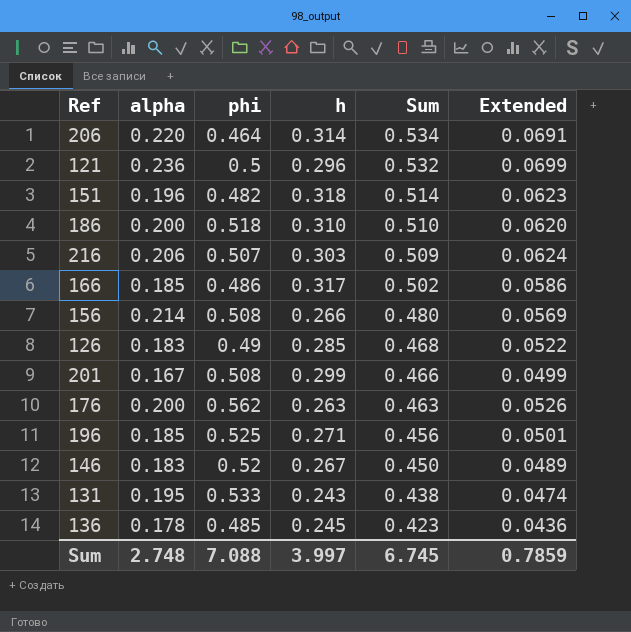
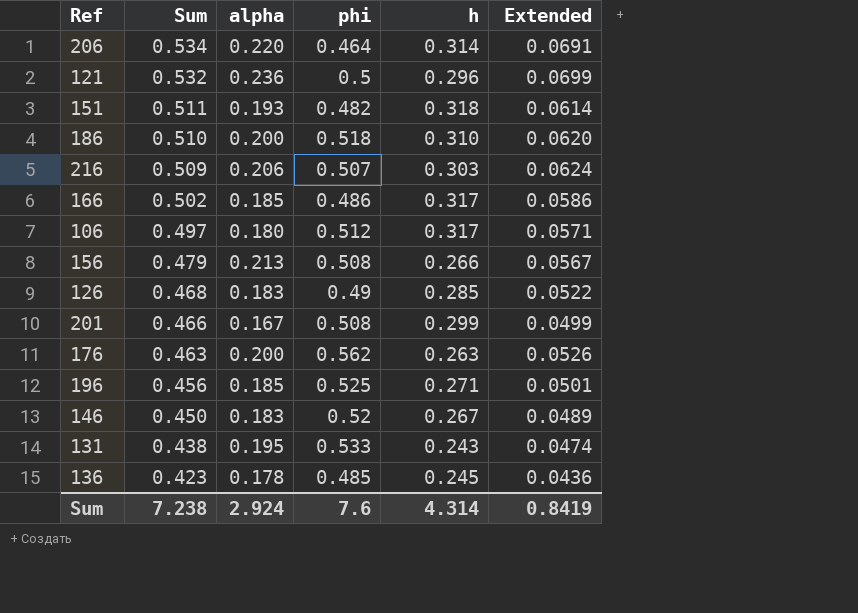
column Sum | position: 5 -> 2
151 | Sum: 0.514 -> 0.511
151 | alpha: 0.196 -> 0.193
151 | Extended: 0.0623 -> 0.0614
row 106: none -> 0.497 | 0.180 | 0.512 | 0.317 | 0.0571
156 | Sum: 0.480 -> 0.479
156 | alpha: 0.214 -> 0.213
156 | Extended: 0.0569 -> 0.0567
Sum | Sum: 6.745 -> 7.238
Sum | alpha: 2.748 -> 2.924
Sum | phi: 7.088 -> 7.6
Sum | h: 3.997 -> 4.314
Sum | Extended: 0.7859 -> 0.8419

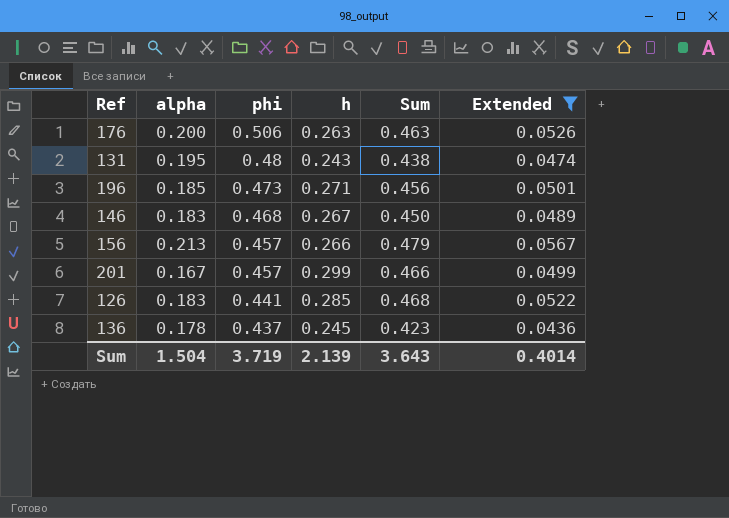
filter: none -> Extended <= 0.0567
row order: Sum descending -> phi descending
column Sum | position: 2 -> 5
176 | phi: 0.562 -> 0.506
131 | phi: 0.533 -> 0.48
196 | phi: 0.525 -> 0.473
146 | phi: 0.52 -> 0.468
156 | phi: 0.508 -> 0.457
201 | phi: 0.508 -> 0.457
126 | phi: 0.49 -> 0.441
136 | phi: 0.485 -> 0.437
Sum | alpha: 2.924 -> 1.504
Sum | phi: 7.6 -> 3.719
Sum | h: 4.314 -> 2.139
Sum | Sum: 7.238 -> 3.643
Sum | Extended: 0.8419 -> 0.4014

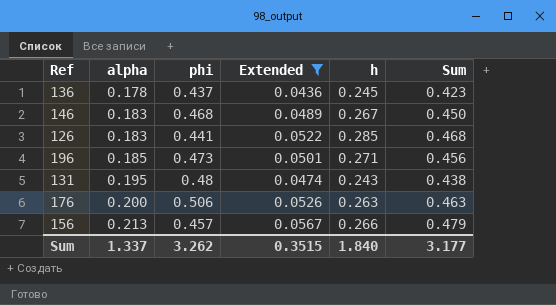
row order: phi descending -> alpha ascending
column Extended | position: 6 -> 4
row 201: 0.167 | 0.457 | 0.299 | 0.466 | 0.0499 -> none
Sum | alpha: 1.504 -> 1.337
Sum | phi: 3.719 -> 3.262
Sum | Extended: 0.4014 -> 0.3515
Sum | h: 2.139 -> 1.840
Sum | Sum: 3.643 -> 3.177

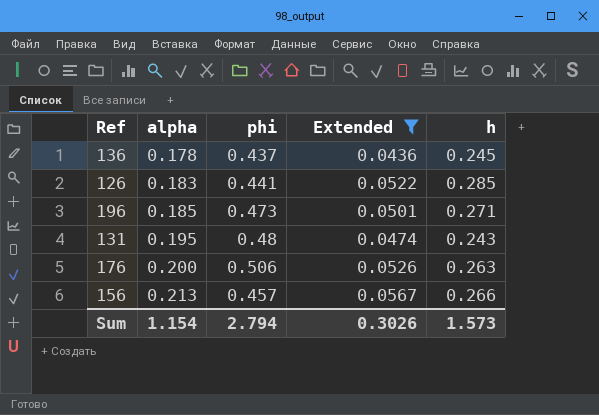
column Sum | formula: [alpha] + [h] -> none
row 146: 0.183 | 0.468 | 0.0489 | 0.267 | 0.450 -> none
Sum | alpha: 1.337 -> 1.154
Sum | phi: 3.262 -> 2.794
Sum | Extended: 0.3515 -> 0.3026
Sum | h: 1.840 -> 1.573

